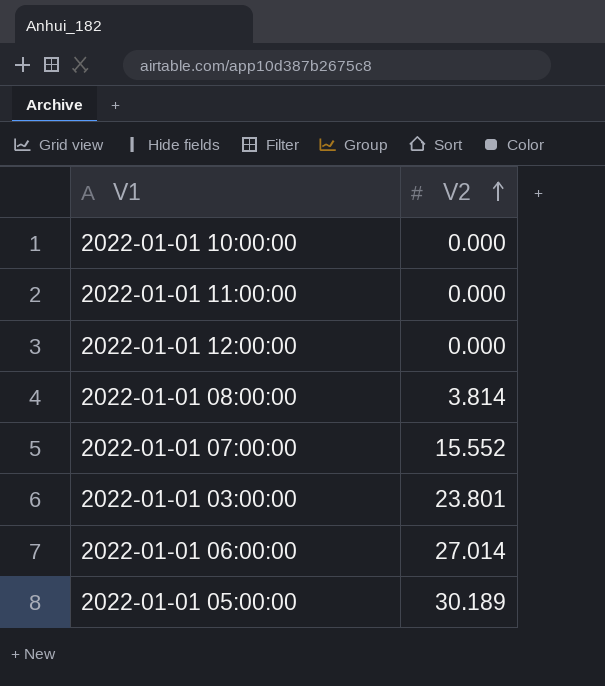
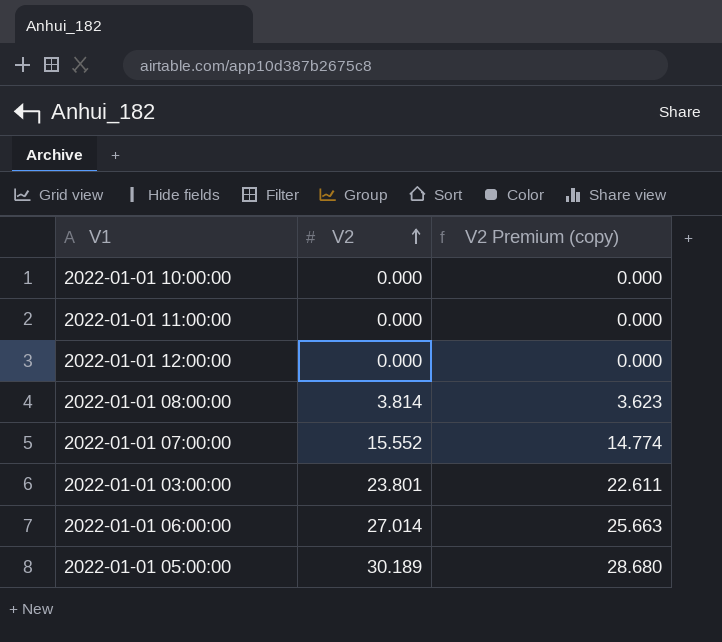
column V2 Premium (copy) | formula: none -> [V2] * 0.95

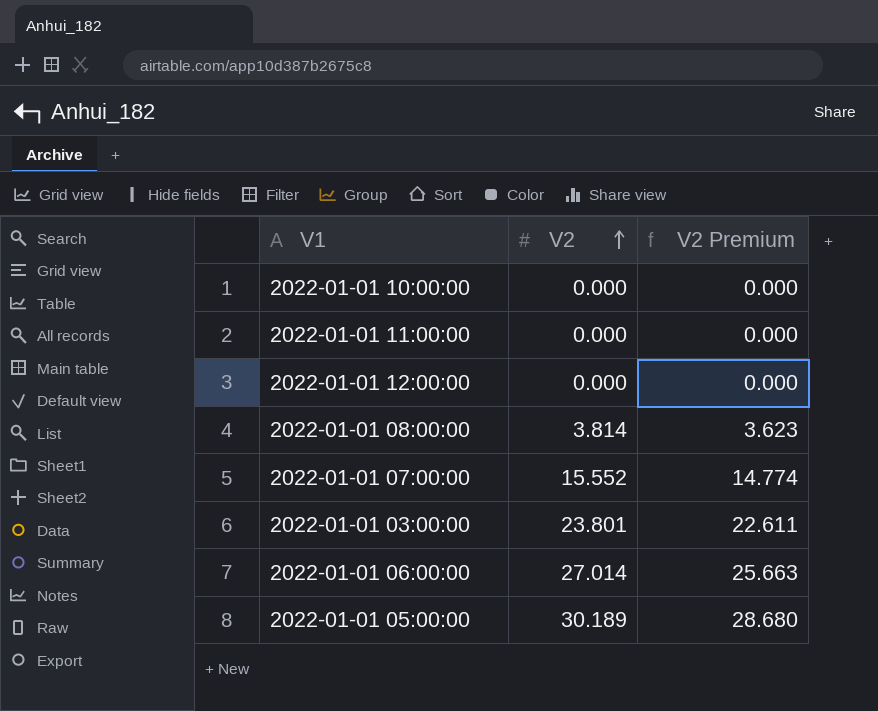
column name: V2 Premium (copy) -> V2 Premium

